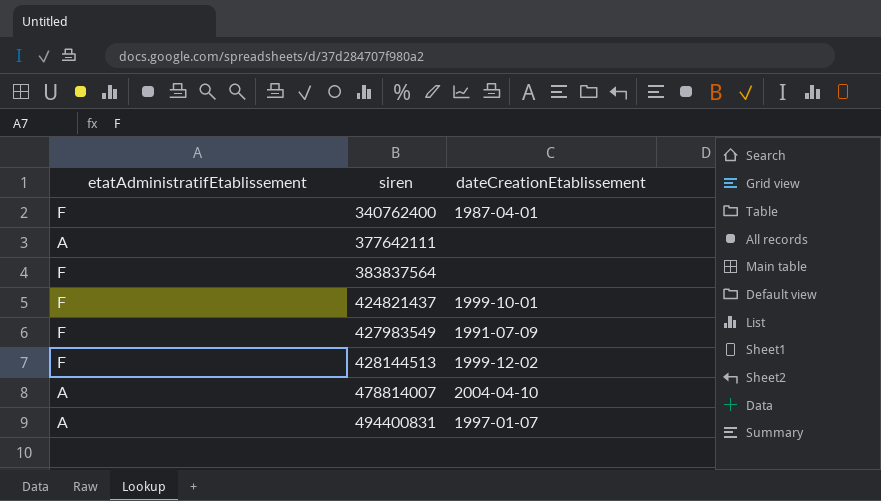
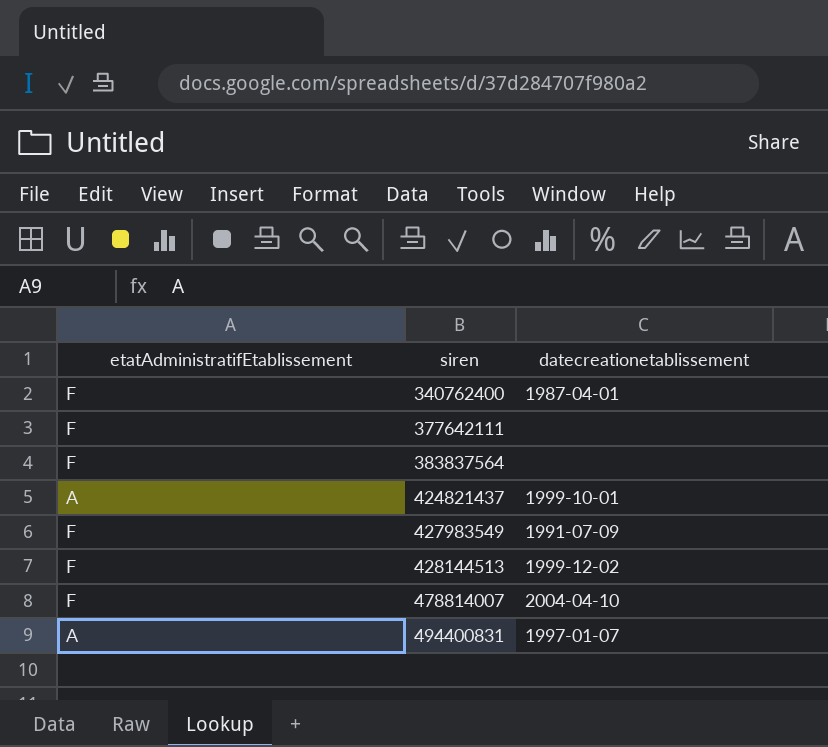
column name: dateCreationEtablissement -> datecreationetablissement
377642111 | etatAdministratifEtablissement: A -> F
424821437 | etatAdministratifEtablissement: F -> A
478814007 | etatAdministratifEtablissement: A -> F

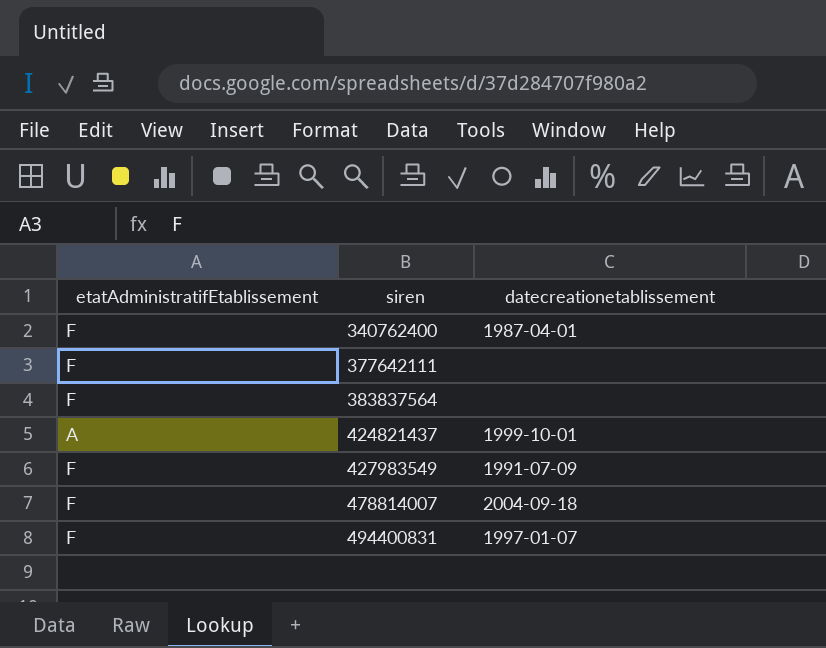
row 428144513: F | 1999-12-02 -> none
478814007 | datecreationetablissement: 2004-04-10 -> 2004-09-18
494400831 | etatAdministratifEtablissement: A -> F

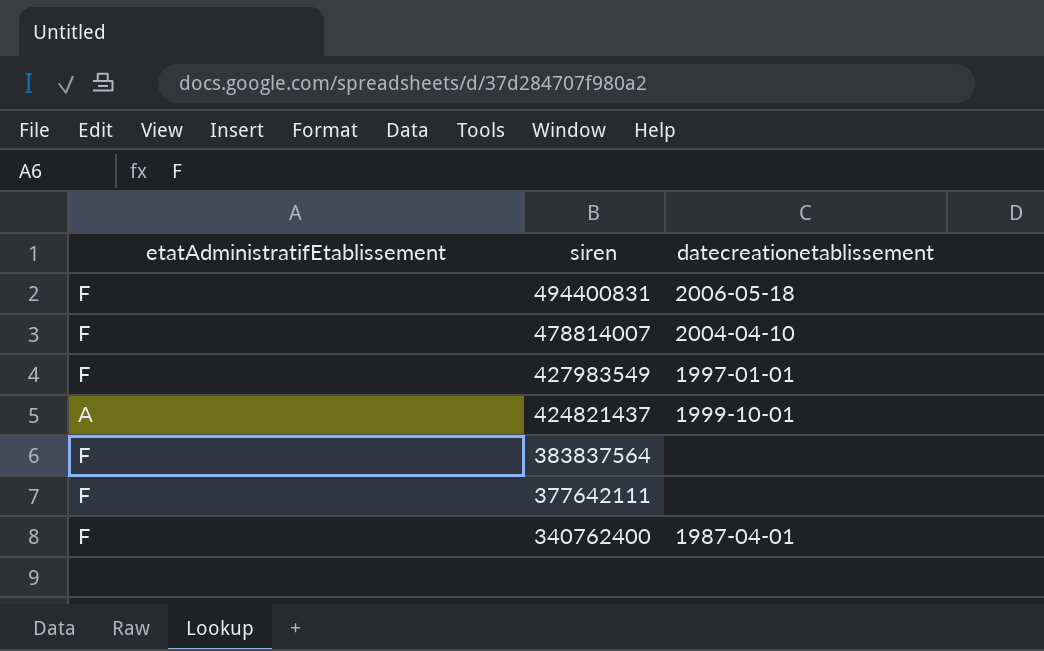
row order: siren ascending -> siren descending
494400831 | datecreationetablissement: 1997-01-07 -> 2006-05-18
478814007 | datecreationetablissement: 2004-09-18 -> 2004-04-10
427983549 | datecreationetablissement: 1991-07-09 -> 1997-01-01

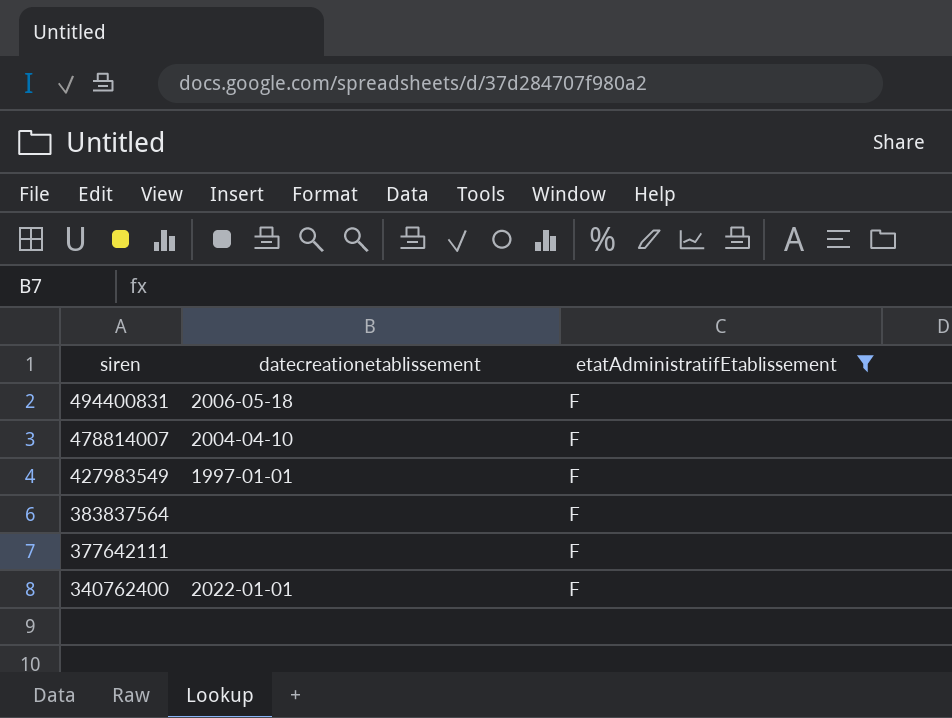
filter: none -> etatAdministratifEtablissement = F
column etatAdministratifEtablissement | position: 1 -> 3
340762400 | datecreationetablissement: 1987-04-01 -> 2022-01-01

